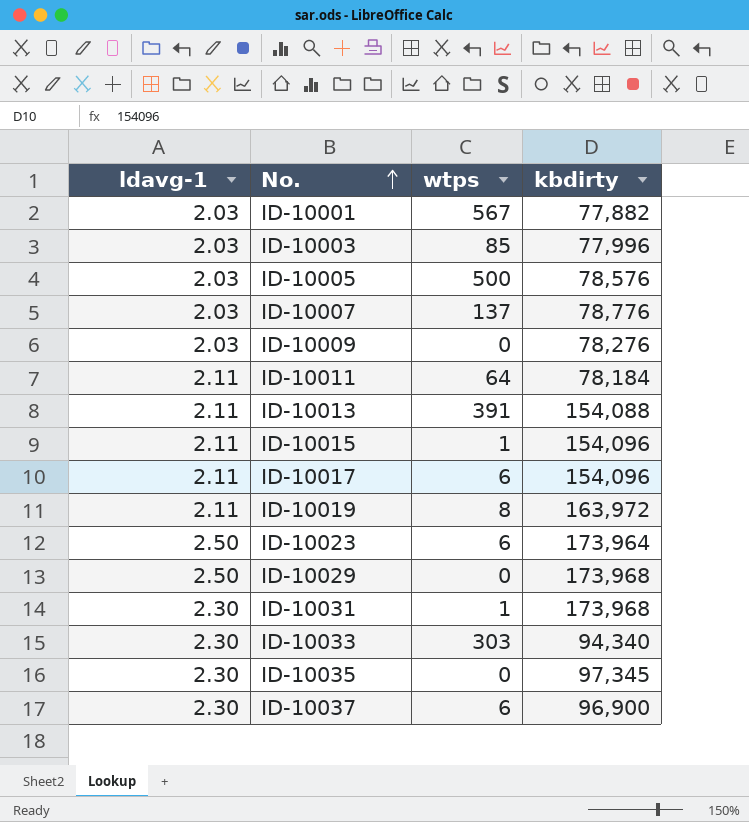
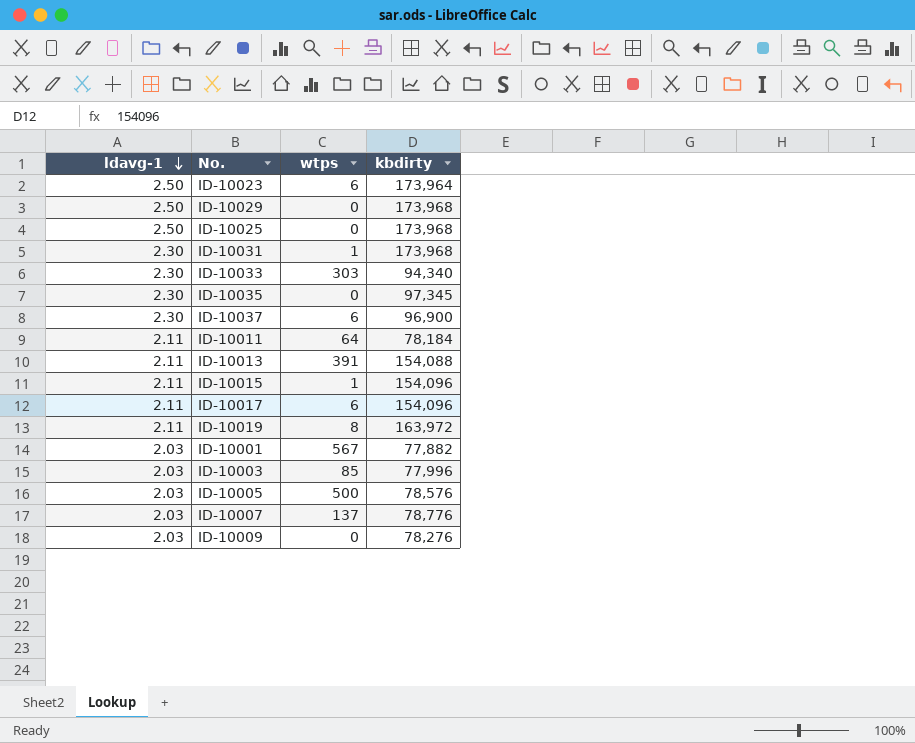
row order: No. ascending -> ldavg-1 descending
row ID-10025: none -> 2.50 | 0 | 173,968

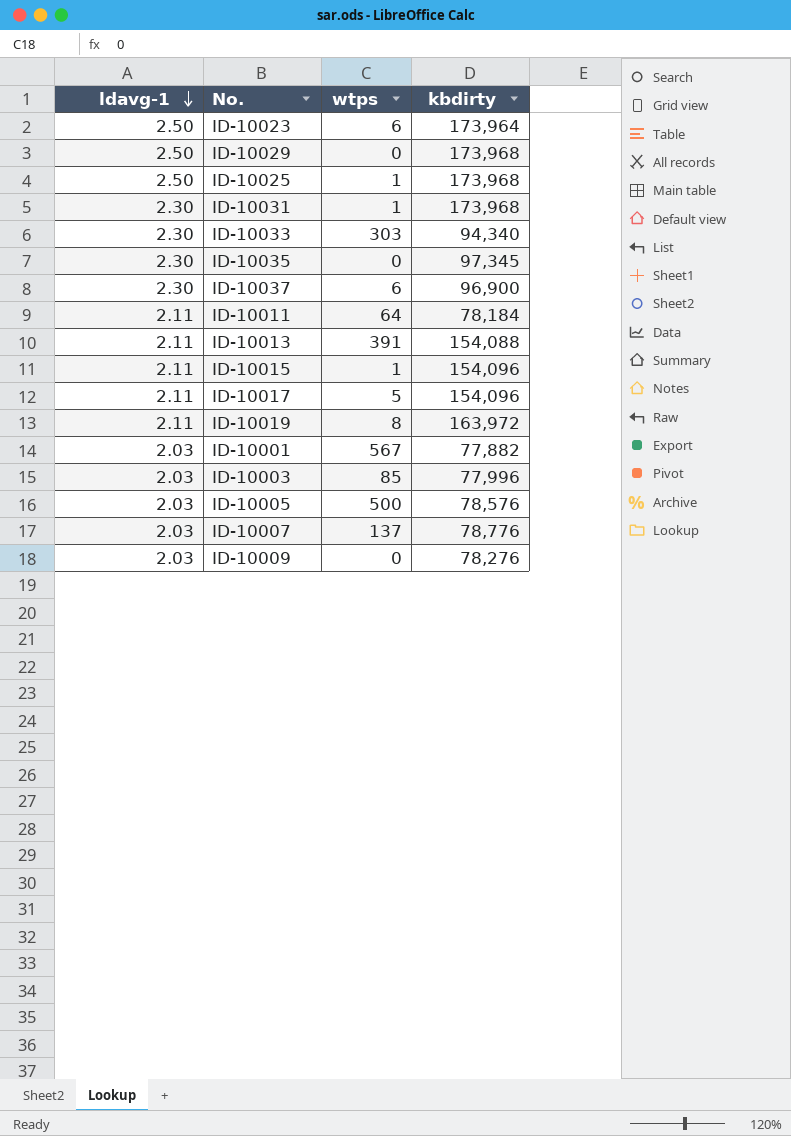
ID-10025 | wtps: 0 -> 1
ID-10017 | wtps: 6 -> 5

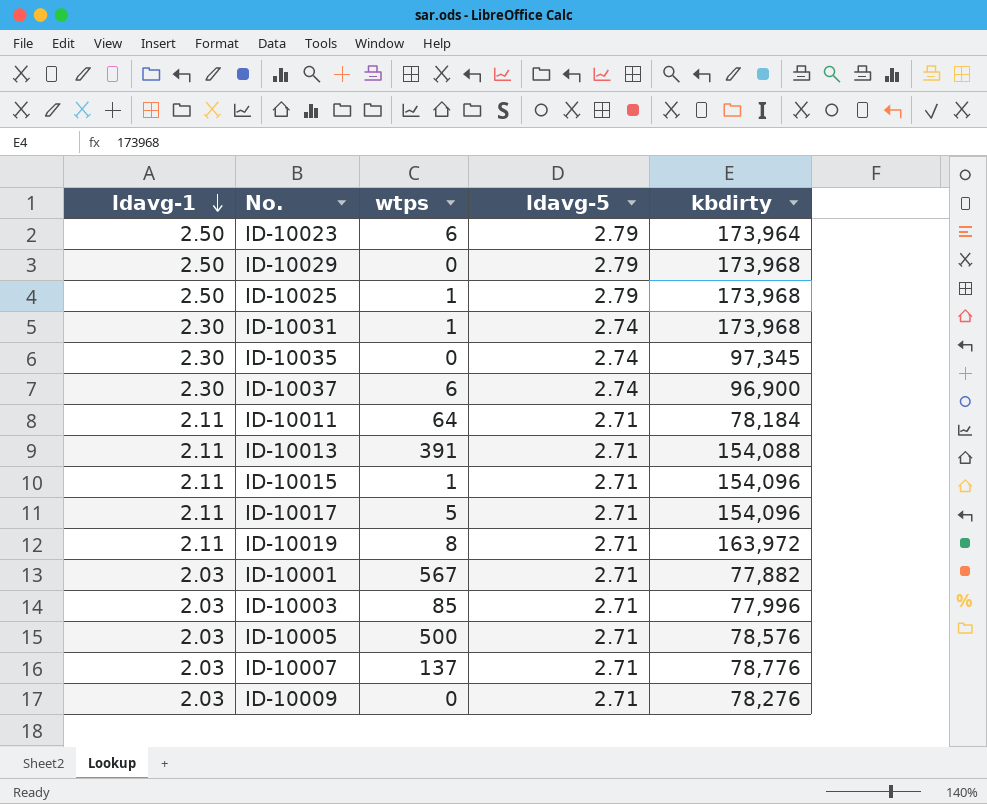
column ldavg-5 | position: none -> 4
row ID-10033: 2.30 | 303 | 94,340 -> none

